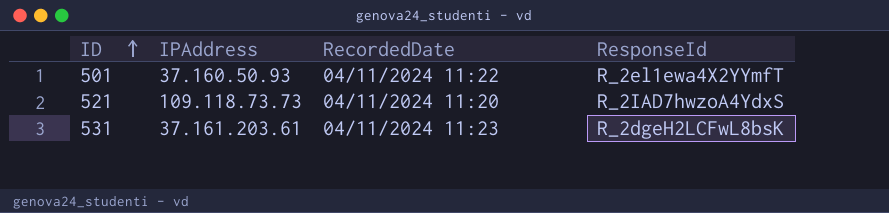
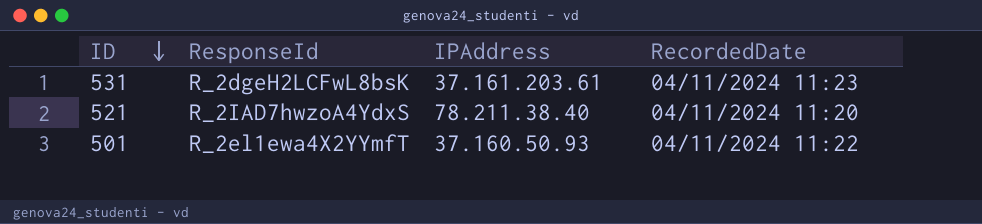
row order: ID ascending -> ID descending
column ResponseId | position: 4 -> 2
521 | IPAddress: 109.118.73.73 -> 78.211.38.40

